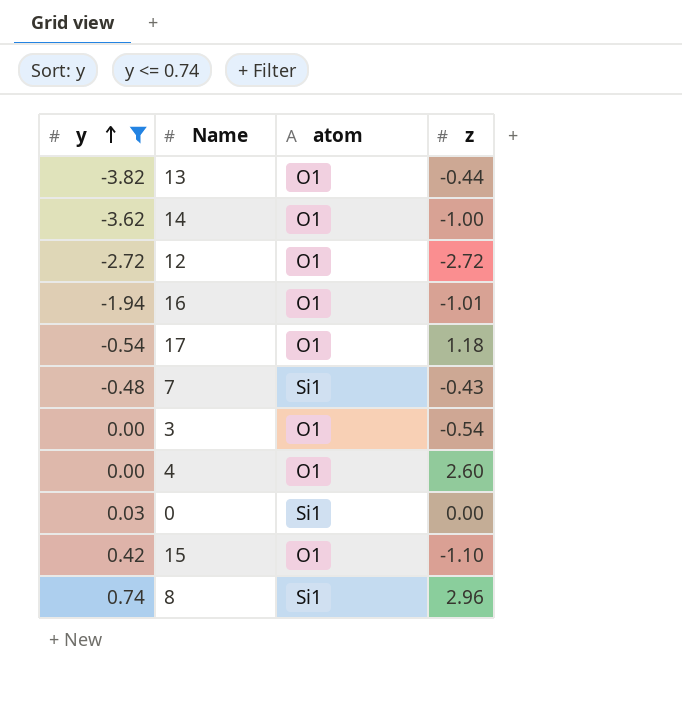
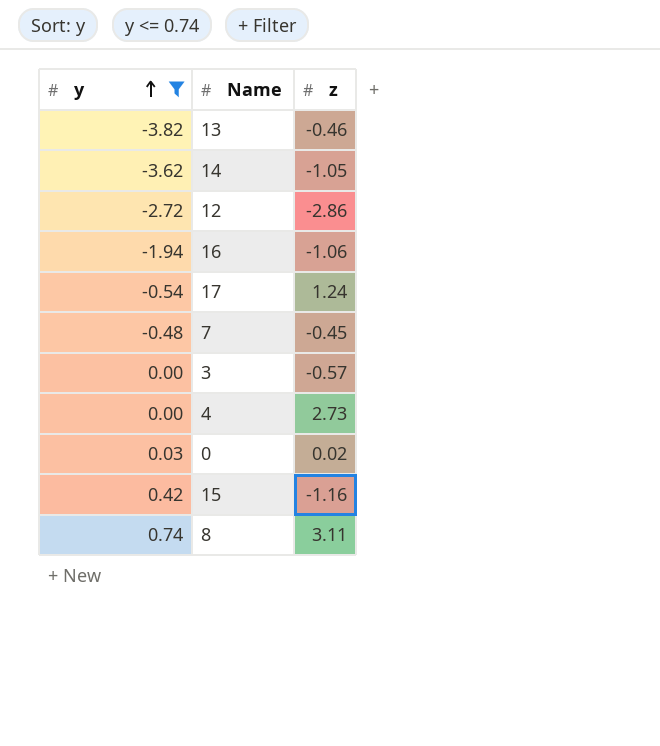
column atom | position: 3 -> none
13 | z: -0.44 -> -0.46
14 | z: -1.00 -> -1.05
12 | z: -2.72 -> -2.86
16 | z: -1.01 -> -1.06
17 | z: 1.18 -> 1.24
7 | z: -0.43 -> -0.45
3 | z: -0.54 -> -0.57
4 | z: 2.60 -> 2.73
0 | z: 0.00 -> 0.02
15 | z: -1.10 -> -1.16
8 | z: 2.96 -> 3.11

